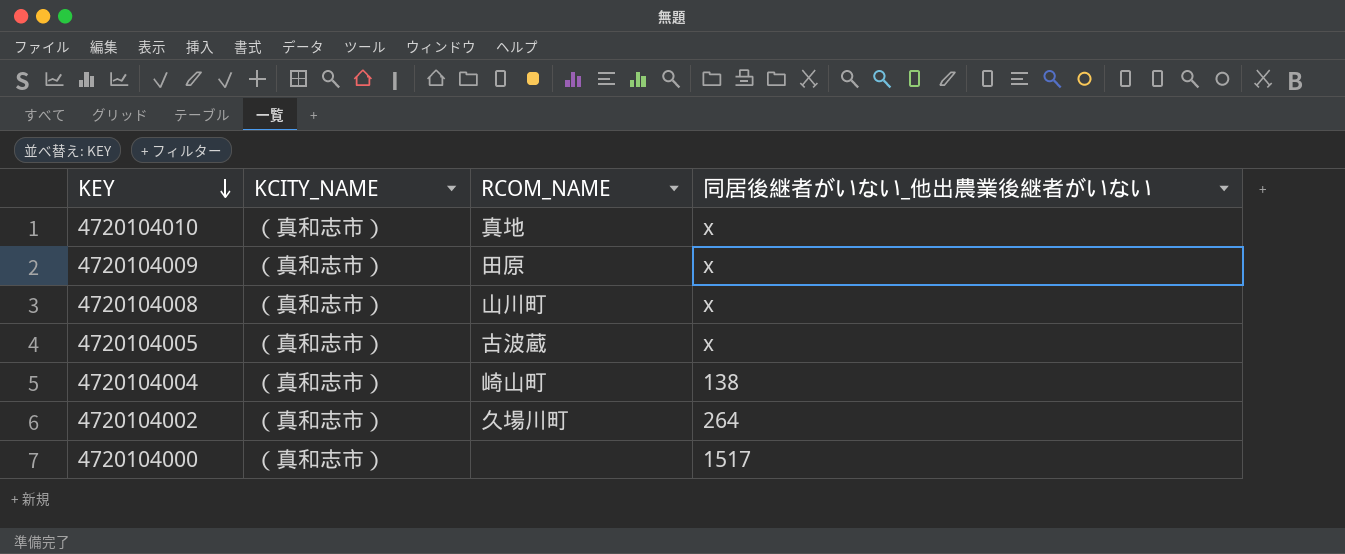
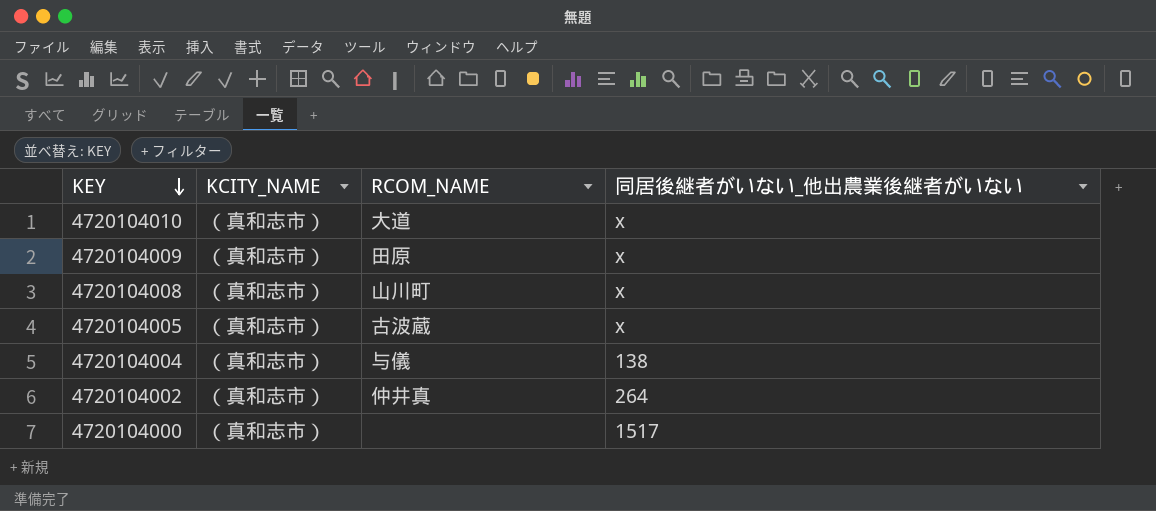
4720104010 | RCOM_NAME: 真地 -> 大道
4720104004 | RCOM_NAME: 崎山町 -> 与儀
4720104002 | RCOM_NAME: 久場川町 -> 仲井真

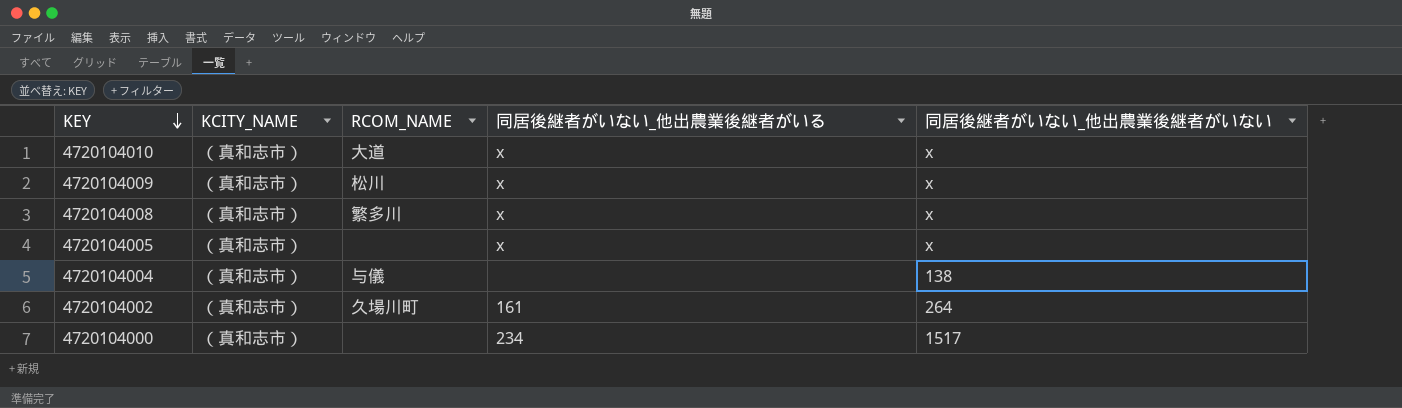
column 同居後継者がいない_他出農業後継者がいる | position: none -> 4
4720104009 | RCOM_NAME: 田原 -> 松川
4720104008 | RCOM_NAME: 山川町 -> 繁多川
4720104005 | RCOM_NAME: 古波蔵 -> none
4720104002 | RCOM_NAME: 仲井真 -> 久場川町

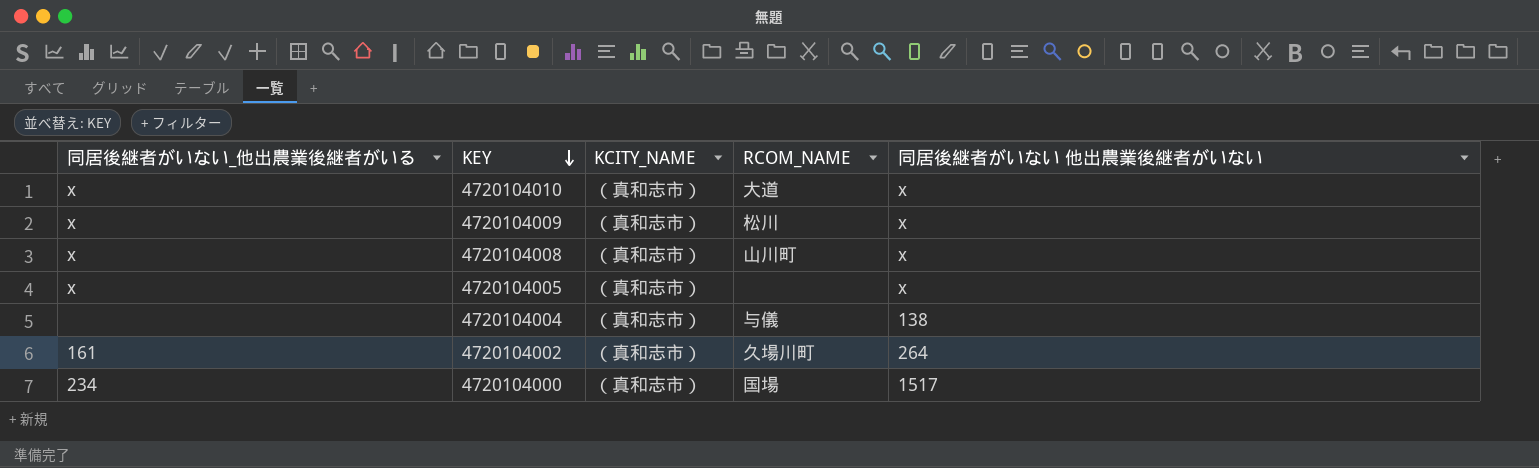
column 同居後継者がいない_他出農業後継者がいる | position: 4 -> 1
column name: 同居後継者がいない_他出農業後継者がいない -> 同居後継者がいない 他出農業後継者がいない
4720104008 | RCOM_NAME: 繁多川 -> 山川町
4720104000 | RCOM_NAME: none -> 国場

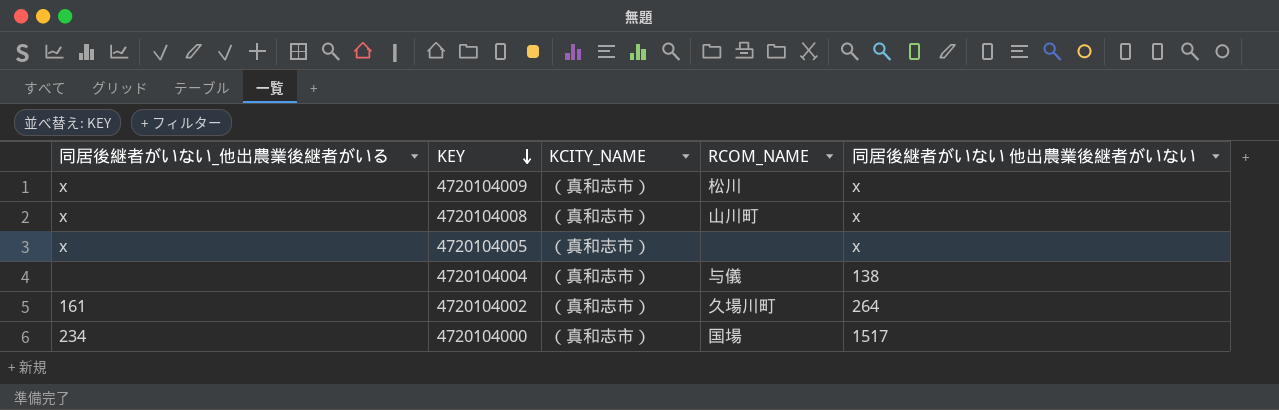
row 4720104010: x | （真和志市） | 大道 | x -> none

